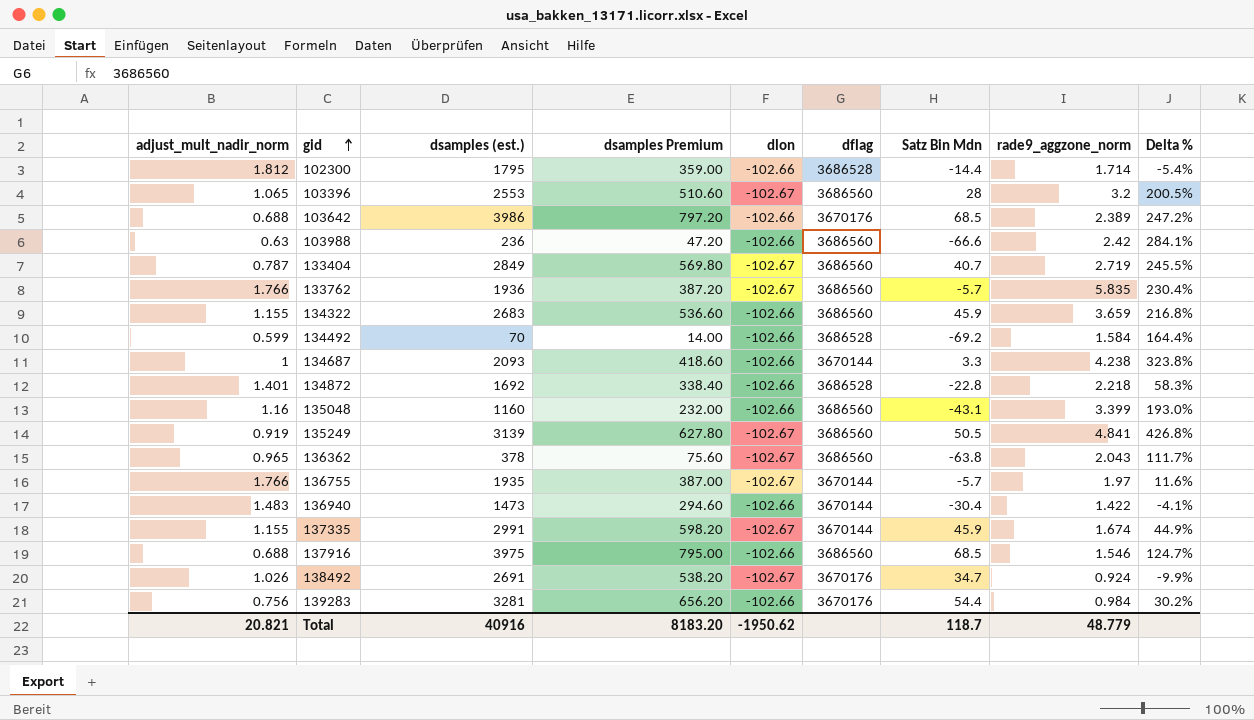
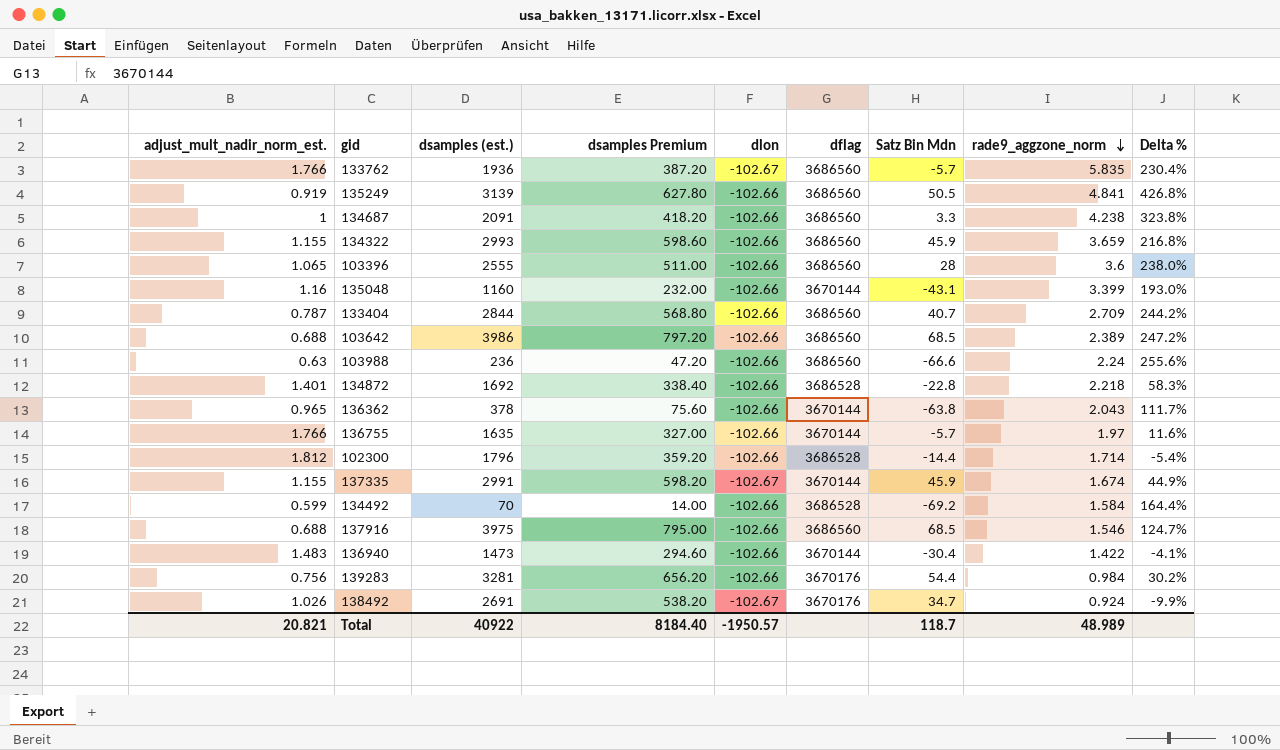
row order: gid ascending -> rade9_aggzone_norm descending
column name: adjust_mult_nadir_norm -> adjust_mult_nadir_norm_est.
135249 | dlon: -102.67 -> -102.66
134687 | dsamples (est.): 2093 -> 2091
134687 | dsamples Premium: 418.60 -> 418.20
134687 | dflag: 3670144 -> 3686560
134322 | dsamples (est.): 2683 -> 2993
134322 | dsamples Premium: 536.60 -> 598.60
103396 | dsamples (est.): 2553 -> 2555
103396 | dsamples Premium: 510.60 -> 511.00
103396 | dlon: -102.67 -> -102.66
103396 | rade9_aggzone_norm: 3.2 -> 3.6
103396 | Delta %: 200.5% -> 238.0%
135048 | dflag: 3686560 -> 3670144
133404 | dsamples (est.): 2849 -> 2844
133404 | dsamples Premium: 569.80 -> 568.80
133404 | dlon: -102.67 -> -102.66
133404 | rade9_aggzone_norm: 2.719 -> 2.709
133404 | Delta %: 245.5% -> 244.2%
103642 | dflag: 3670176 -> 3686560
103988 | rade9_aggzone_norm: 2.42 -> 2.24
103988 | Delta %: 284.1% -> 255.6%
136362 | dlon: -102.67 -> -102.66
136362 | dflag: 3686560 -> 3670144
136755 | dsamples (est.): 1935 -> 1635
136755 | dsamples Premium: 387.00 -> 327.00
136755 | dlon: -102.67 -> -102.66
102300 | dsamples (est.): 1795 -> 1796
102300 | dsamples Premium: 359.00 -> 359.20
Total | dsamples (est.): 40916 -> 40922
Total | dsamples Premium: 8183.20 -> 8184.40
Total | dlon: -1950.62 -> -1950.57
Total | rade9_aggzone_norm: 48.779 -> 48.989

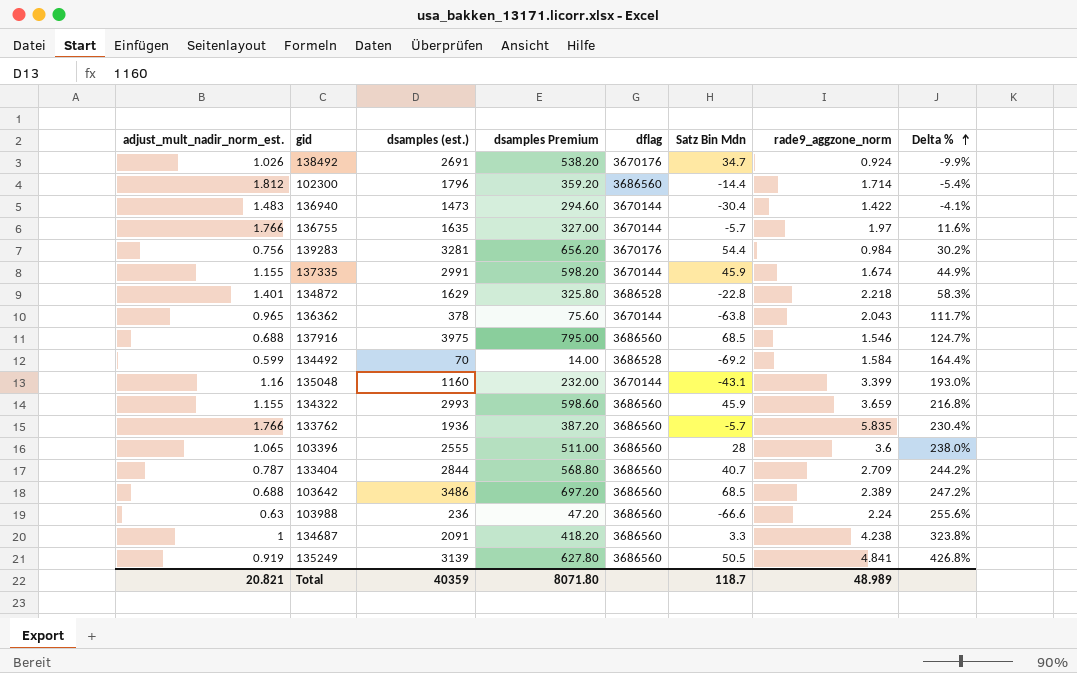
row order: rade9_aggzone_norm descending -> Delta % ascending
column dlon | position: 5 -> none
102300 | dflag: 3686528 -> 3686560
134872 | dsamples (est.): 1692 -> 1629
134872 | dsamples Premium: 338.40 -> 325.80
103642 | dsamples (est.): 3986 -> 3486
103642 | dsamples Premium: 797.20 -> 697.20
Total | dsamples (est.): 40922 -> 40359
Total | dsamples Premium: 8184.40 -> 8071.80

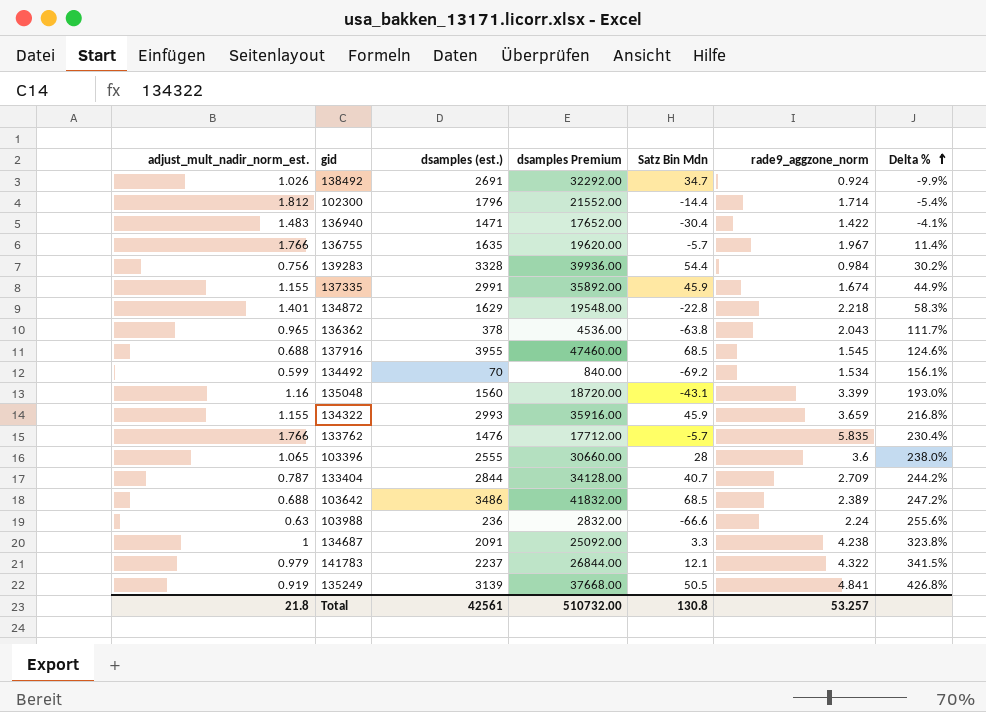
column dflag | position: 5 -> none
column dsamples Premium | formula: [dsamples (est.)] * 0.2 -> [dsamples (est.)] * 12
136940 | dsamples (est.): 1473 -> 1471
136755 | rade9_aggzone_norm: 1.97 -> 1.967
136755 | Delta %: 11.6% -> 11.4%
139283 | dsamples (est.): 3281 -> 3328
137916 | dsamples (est.): 3975 -> 3955
137916 | rade9_aggzone_norm: 1.546 -> 1.545
137916 | Delta %: 124.7% -> 124.6%
134492 | rade9_aggzone_norm: 1.584 -> 1.534
134492 | Delta %: 164.4% -> 156.1%
135048 | dsamples (est.): 1160 -> 1560
133762 | dsamples (est.): 1936 -> 1476
row 141783: none -> 0.979 | 2237 | 26844.00 | 12.1 | 4.322 | 341.5%
Total | adjust_mult_nadir_norm_est.: 20.821 -> 21.8
Total | dsamples (est.): 40359 -> 42561
Total | dsamples Premium: 8071.80 -> 510732.00
Total | Satz Bin Mdn: 118.7 -> 130.8
Total | rade9_aggzone_norm: 48.989 -> 53.257

